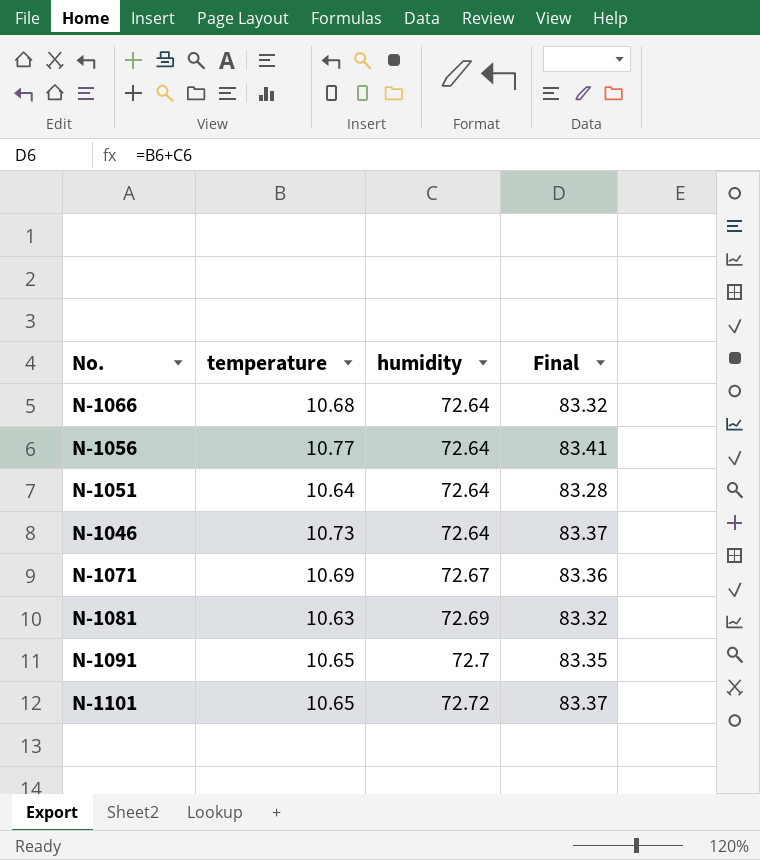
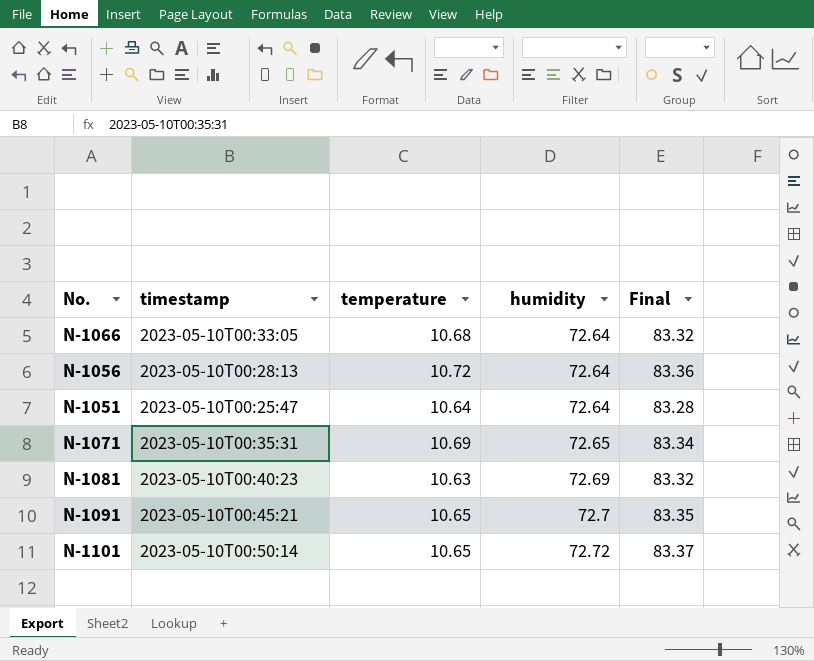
column timestamp | position: none -> 2
row N-1046: 10.73 | 72.64 | 83.37 -> none
N-1056 | temperature: 10.77 -> 10.72
N-1056 | Final: 83.41 -> 83.36
N-1071 | humidity: 72.67 -> 72.65
N-1071 | Final: 83.36 -> 83.34

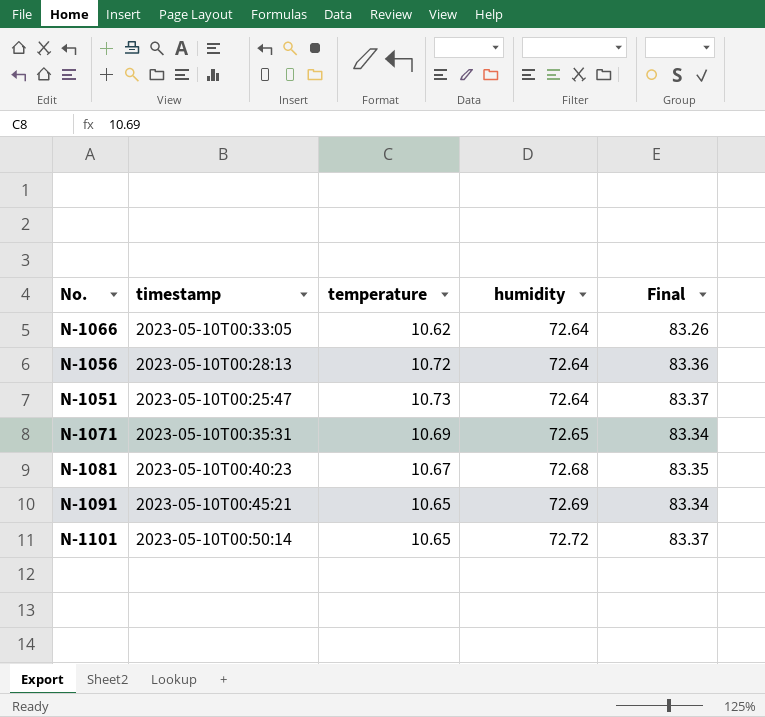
N-1066 | temperature: 10.68 -> 10.62
N-1066 | Final: 83.32 -> 83.26
N-1051 | temperature: 10.64 -> 10.73
N-1051 | Final: 83.28 -> 83.37
N-1081 | temperature: 10.63 -> 10.67
N-1081 | humidity: 72.69 -> 72.68
N-1081 | Final: 83.32 -> 83.35
N-1091 | humidity: 72.7 -> 72.69
N-1091 | Final: 83.35 -> 83.34

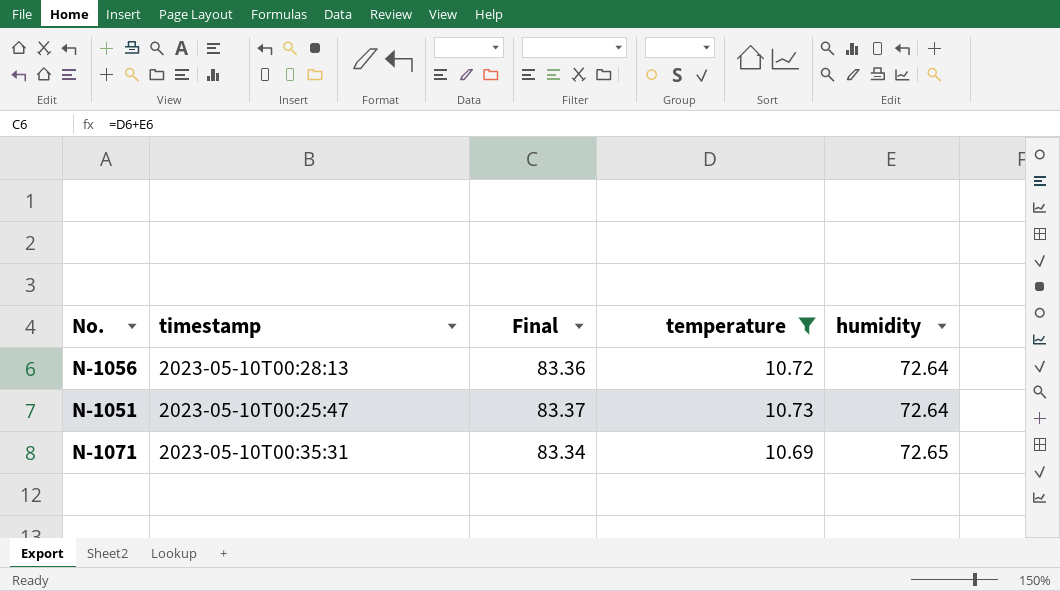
filter: none -> temperature >= 10.69
column Final | position: 5 -> 3

